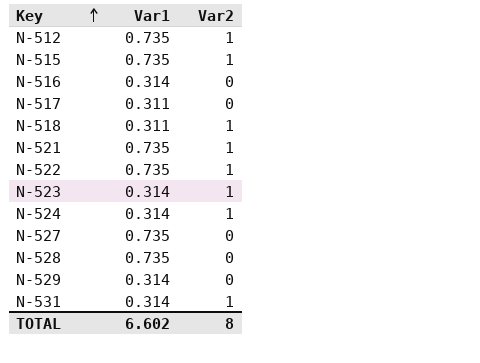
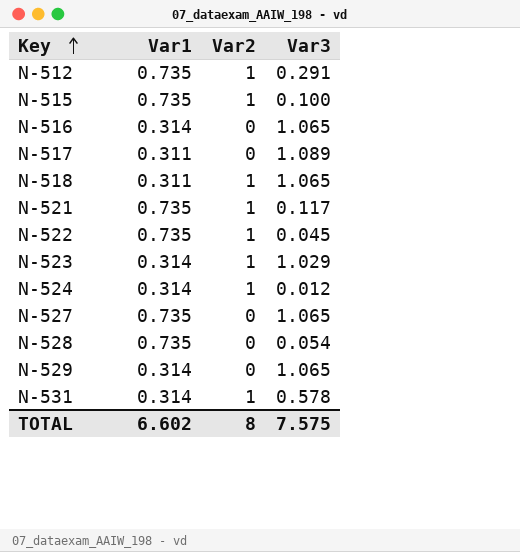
column Var3 | position: none -> 4

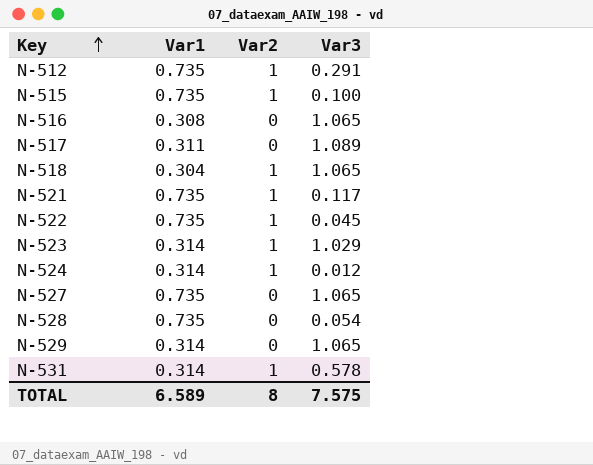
N-516 | Var1: 0.314 -> 0.308
N-518 | Var1: 0.311 -> 0.304
TOTAL | Var1: 6.602 -> 6.589

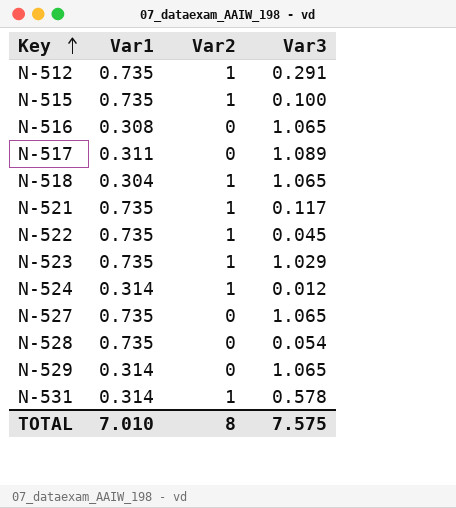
N-523 | Var1: 0.314 -> 0.735
TOTAL | Var1: 6.589 -> 7.010

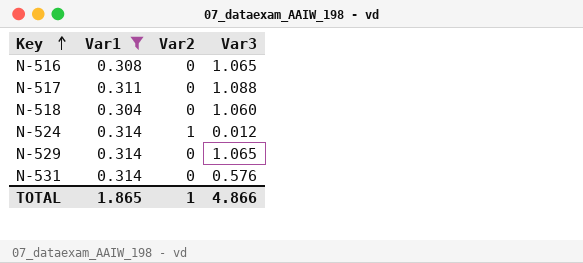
filter: none -> Var1 != 0.735
N-517 | Var3: 1.089 -> 1.088
N-518 | Var2: 1 -> 0
N-518 | Var3: 1.065 -> 1.060
N-531 | Var2: 1 -> 0
N-531 | Var3: 0.578 -> 0.576
TOTAL | Var1: 7.010 -> 1.865
TOTAL | Var2: 8 -> 1
TOTAL | Var3: 7.575 -> 4.866

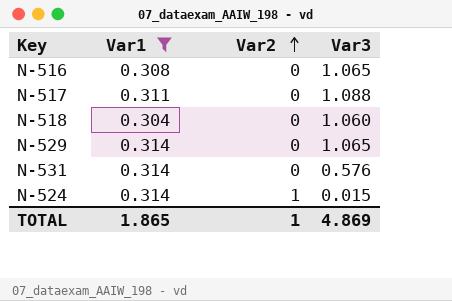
row order: Key ascending -> Var2 ascending
N-524 | Var3: 0.012 -> 0.015
TOTAL | Var3: 4.866 -> 4.869

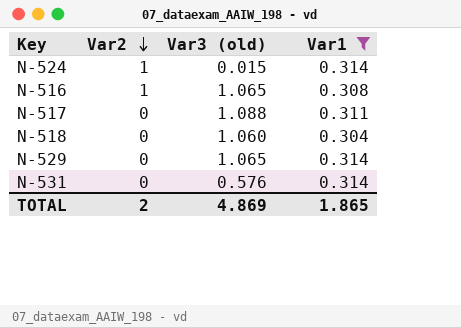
row order: Var2 ascending -> Var2 descending
column name: Var3 -> Var3 (old)
column Var1 | position: 2 -> 4
N-516 | Var2: 0 -> 1
TOTAL | Var2: 1 -> 2

